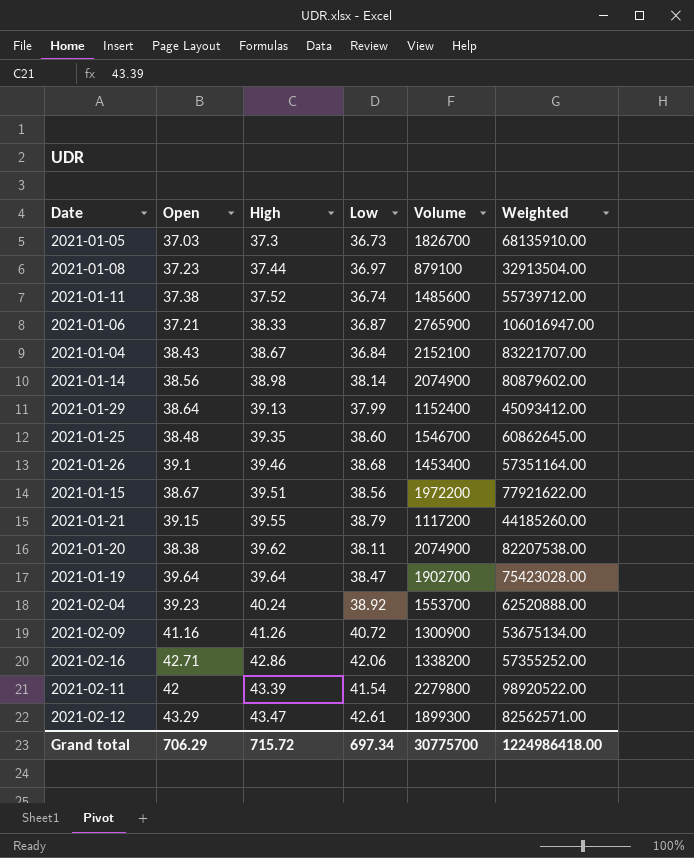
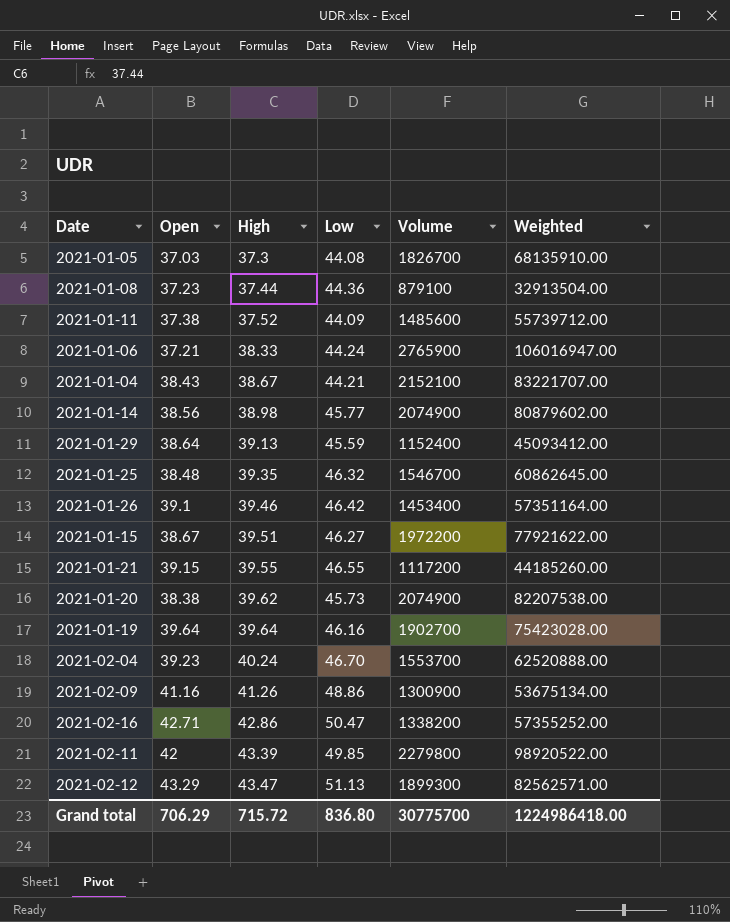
2021-01-05 | Low: 36.73 -> 44.08
2021-01-08 | Low: 36.97 -> 44.36
2021-01-11 | Low: 36.74 -> 44.09
2021-01-06 | Low: 36.87 -> 44.24
2021-01-04 | Low: 36.84 -> 44.21
2021-01-14 | Low: 38.14 -> 45.77
2021-01-29 | Low: 37.99 -> 45.59
2021-01-25 | Low: 38.60 -> 46.32
2021-01-26 | Low: 38.68 -> 46.42
2021-01-15 | Low: 38.56 -> 46.27
2021-01-21 | Low: 38.79 -> 46.55
2021-01-20 | Low: 38.11 -> 45.73
2021-01-19 | Low: 38.47 -> 46.16
2021-02-04 | Low: 38.92 -> 46.70
2021-02-09 | Low: 40.72 -> 48.86
2021-02-16 | Low: 42.06 -> 50.47
2021-02-11 | Low: 41.54 -> 49.85
2021-02-12 | Low: 42.61 -> 51.13
Grand total | Low: 697.34 -> 836.80

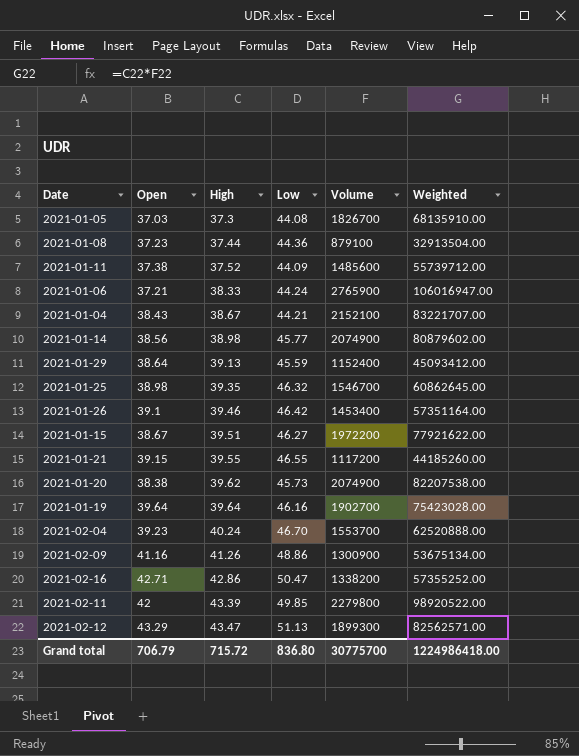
2021-01-25 | Open: 38.48 -> 38.98
Grand total | Open: 706.29 -> 706.79

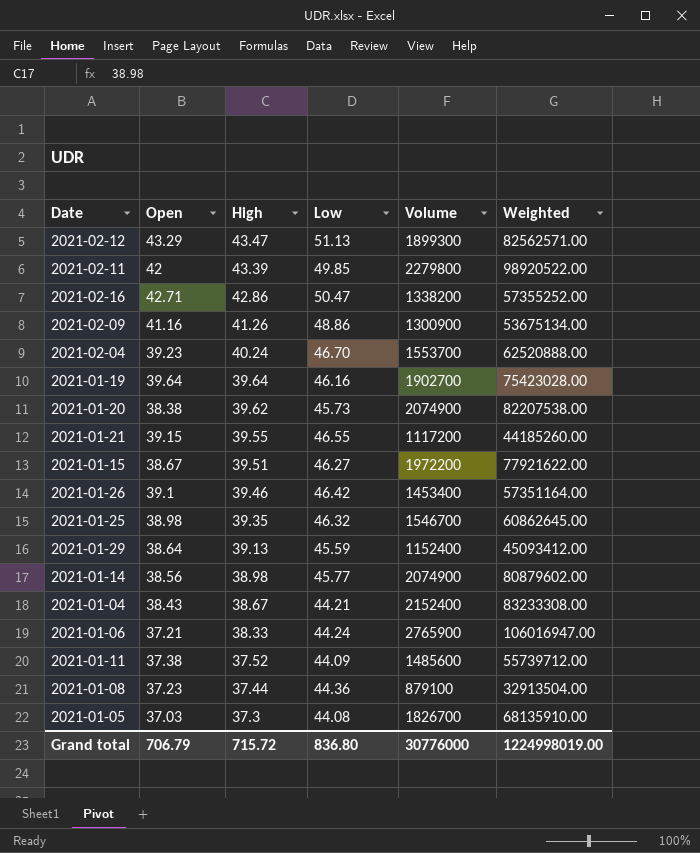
row order: High ascending -> High descending
2021-01-04 | Volume: 2152100 -> 2152400
2021-01-04 | Weighted: 83221707.00 -> 83233308.00
Grand total | Volume: 30775700 -> 30776000
Grand total | Weighted: 1224986418.00 -> 1224998019.00

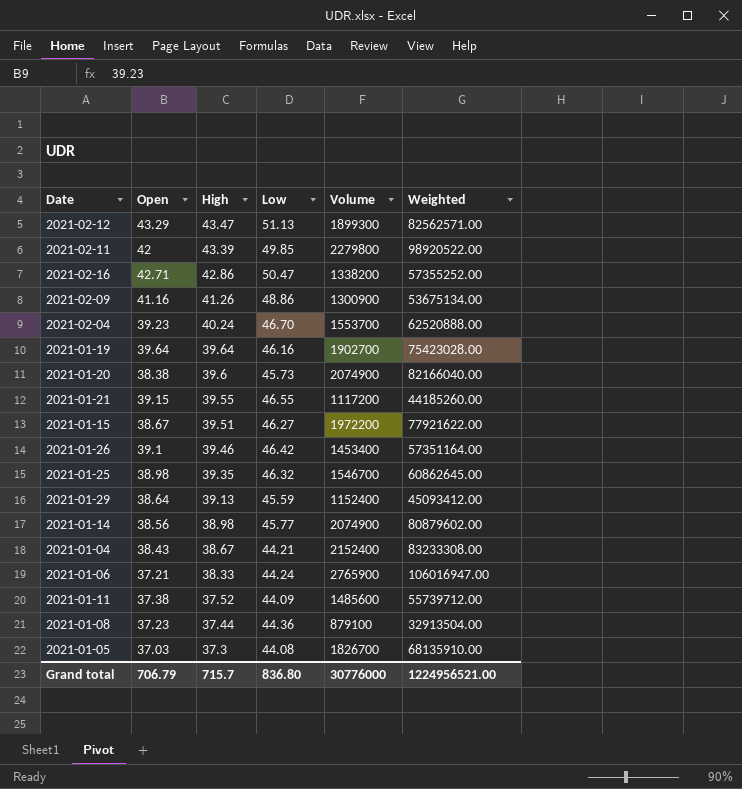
2021-01-20 | High: 39.62 -> 39.6
2021-01-20 | Weighted: 82207538.00 -> 82166040.00
Grand total | High: 715.72 -> 715.7
Grand total | Weighted: 1224998019.00 -> 1224956521.00

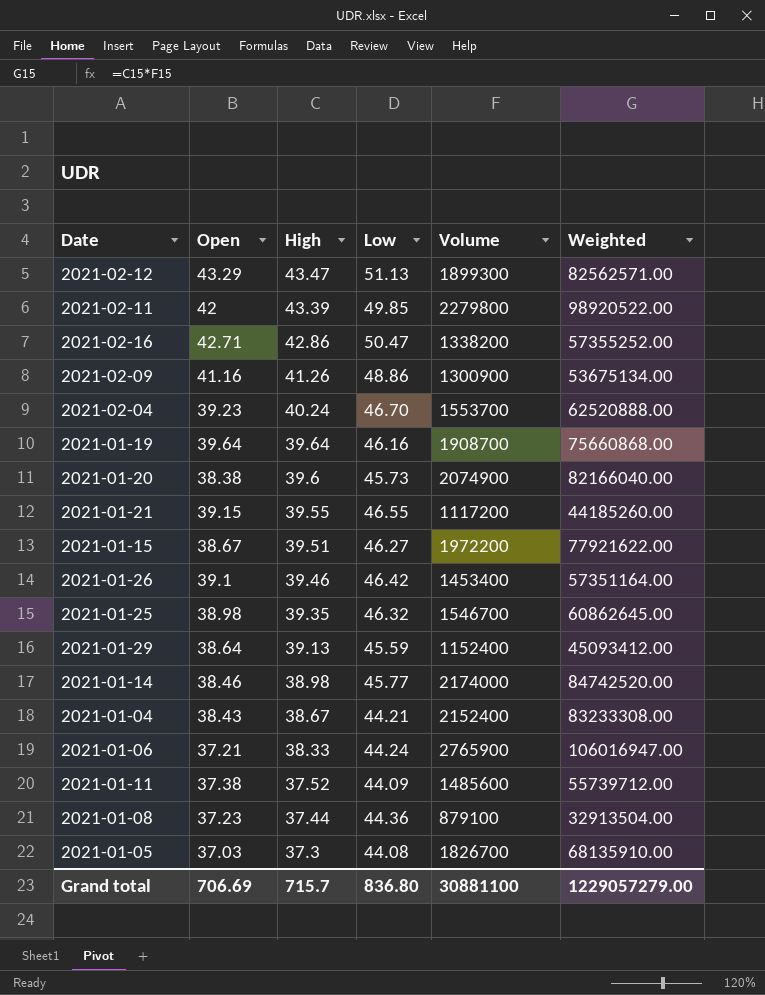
2021-01-19 | Volume: 1902700 -> 1908700
2021-01-19 | Weighted: 75423028.00 -> 75660868.00
2021-01-14 | Open: 38.56 -> 38.46
2021-01-14 | Volume: 2074900 -> 2174000
2021-01-14 | Weighted: 80879602.00 -> 84742520.00
Grand total | Open: 706.79 -> 706.69
Grand total | Volume: 30776000 -> 30881100
Grand total | Weighted: 1224956521.00 -> 1229057279.00

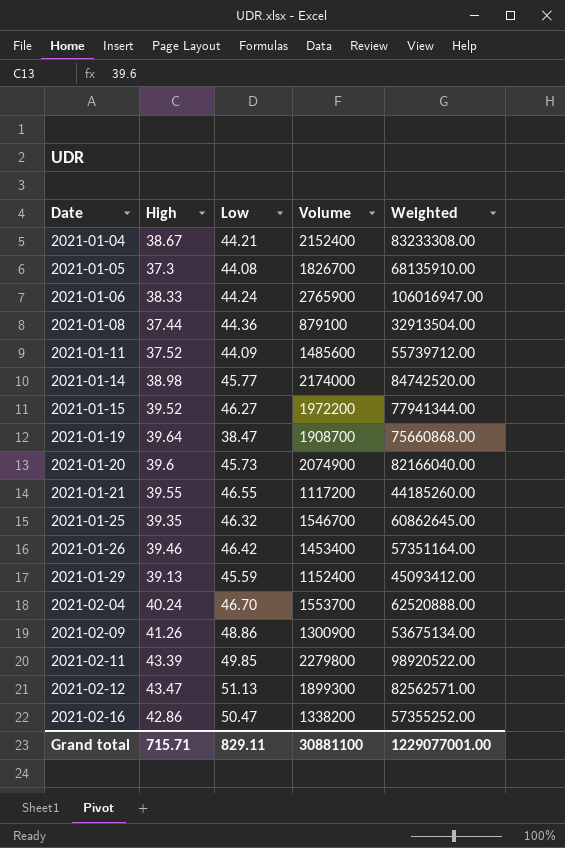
row order: High descending -> Date ascending
column Open | position: 2 -> none
2021-01-15 | High: 39.51 -> 39.52
2021-01-15 | Weighted: 77921622.00 -> 77941344.00
2021-01-19 | Low: 46.16 -> 38.47
Grand total | High: 715.7 -> 715.71
Grand total | Low: 836.80 -> 829.11
Grand total | Weighted: 1229057279.00 -> 1229077001.00

